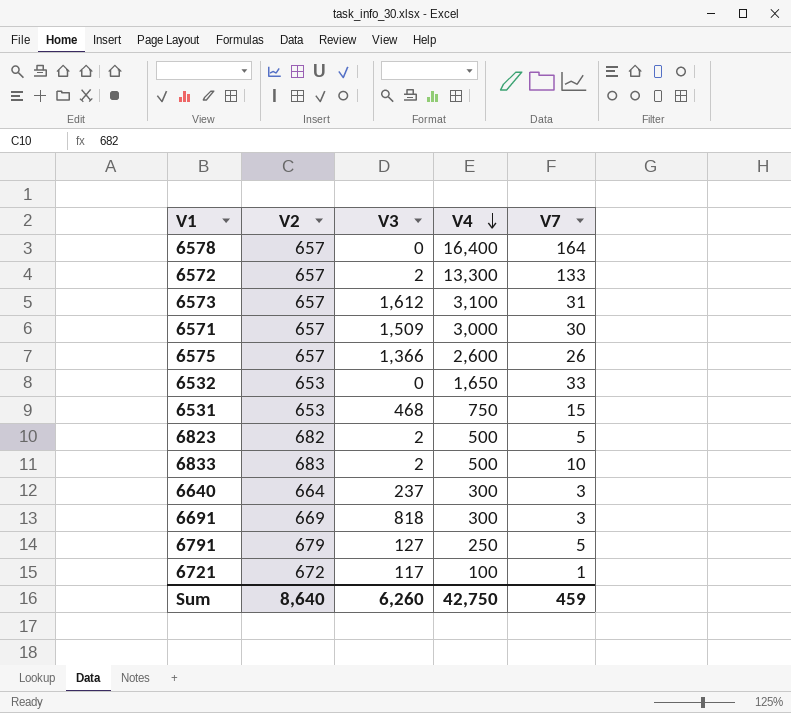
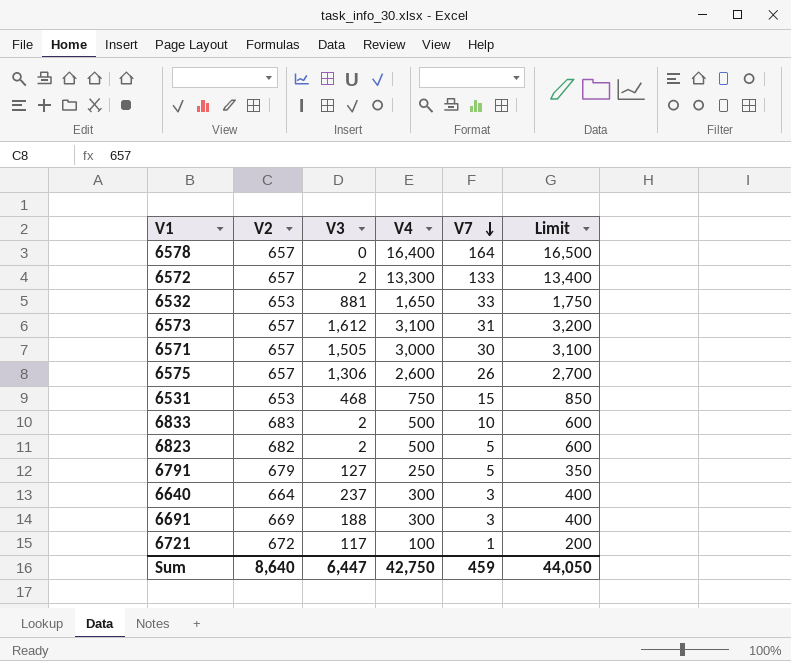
row order: V4 descending -> V7 descending
column Limit | formula: none -> [V4] + 100
6532 | V3: 0 -> 881
6571 | V3: 1,509 -> 1,505
6575 | V3: 1,366 -> 1,306
6691 | V3: 818 -> 188
Sum | V3: 6,260 -> 6,447

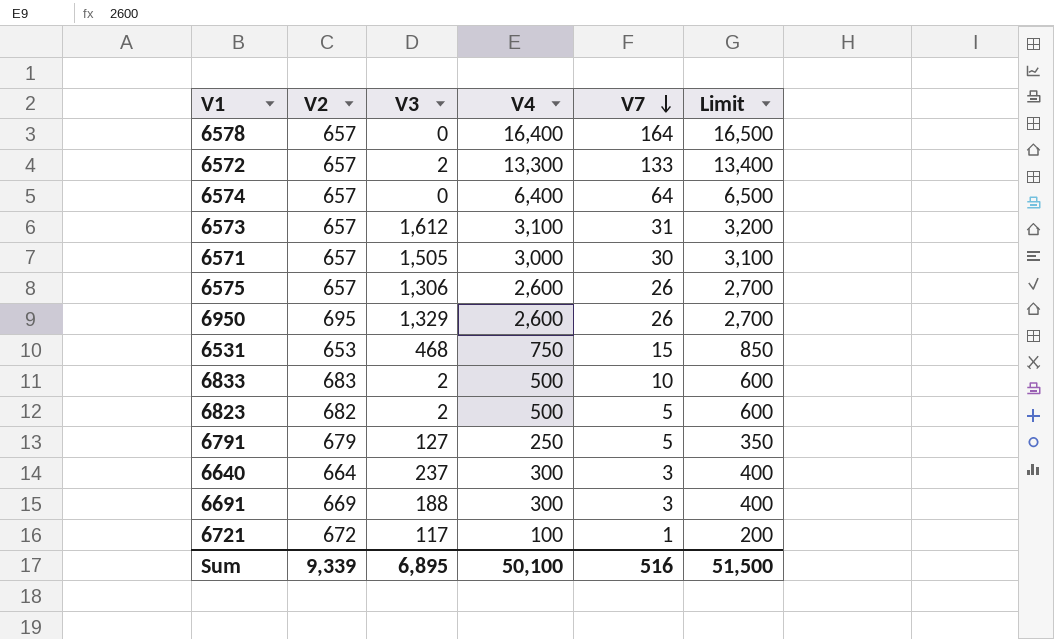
row 6532: 653 | 881 | 1,650 | 33 | 1,750 -> none
row 6574: none -> 657 | 0 | 6,400 | 64 | 6,500
row 6950: none -> 695 | 1,329 | 2,600 | 26 | 2,700
Sum | V2: 8,640 -> 9,339
Sum | V3: 6,447 -> 6,895
Sum | V4: 42,750 -> 50,100
Sum | V7: 459 -> 516
Sum | Limit: 44,050 -> 51,500

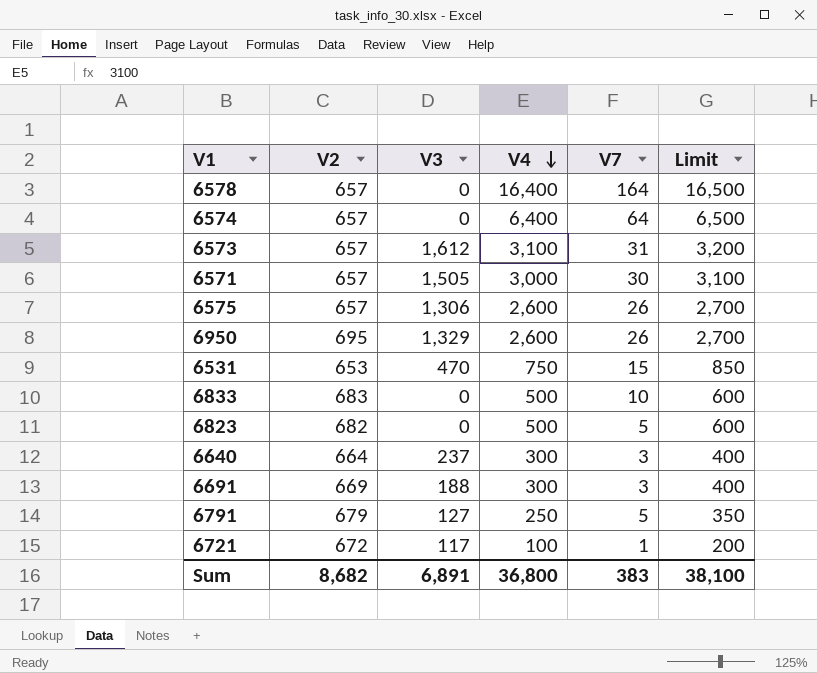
row order: V7 descending -> V4 descending
row 6572: 657 | 2 | 13,300 | 133 | 13,400 -> none
6531 | V3: 468 -> 470
6833 | V3: 2 -> 0
6823 | V3: 2 -> 0
Sum | V2: 9,339 -> 8,682
Sum | V3: 6,895 -> 6,891
Sum | V4: 50,100 -> 36,800
Sum | V7: 516 -> 383
Sum | Limit: 51,500 -> 38,100

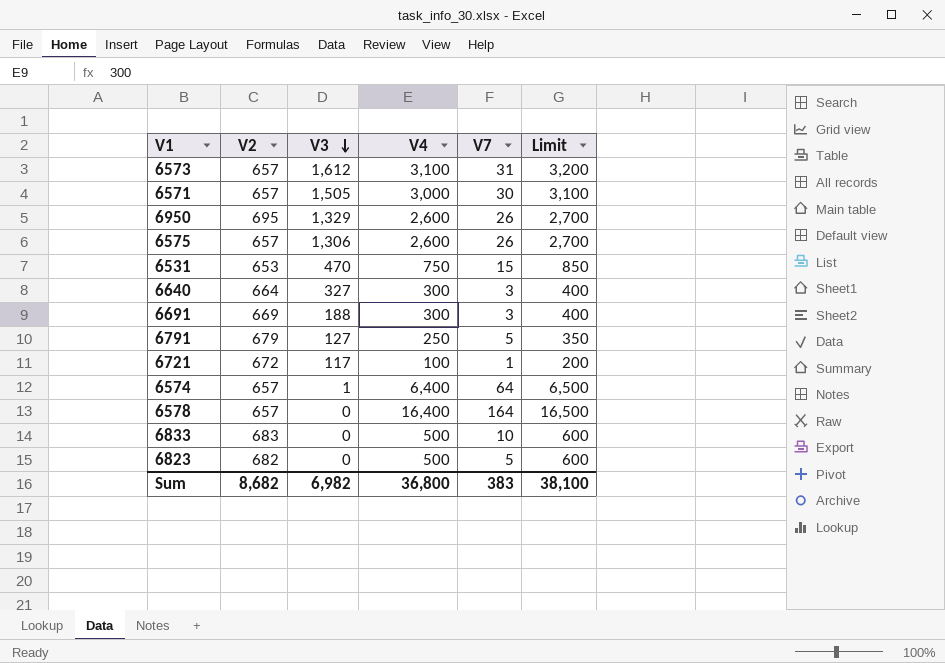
row order: V4 descending -> V3 descending
6640 | V3: 237 -> 327
6574 | V3: 0 -> 1
Sum | V3: 6,891 -> 6,982

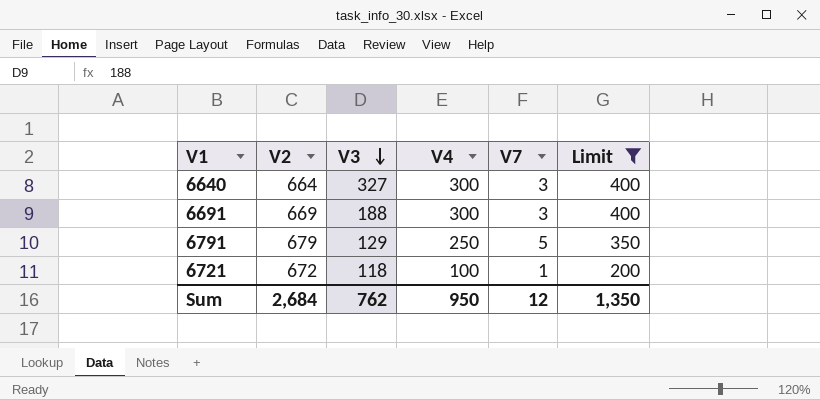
filter: none -> Limit <= 400
6791 | V3: 127 -> 129
6721 | V3: 117 -> 118
Sum | V2: 8,682 -> 2,684
Sum | V3: 6,982 -> 762
Sum | V4: 36,800 -> 950
Sum | V7: 383 -> 12
Sum | Limit: 38,100 -> 1,350

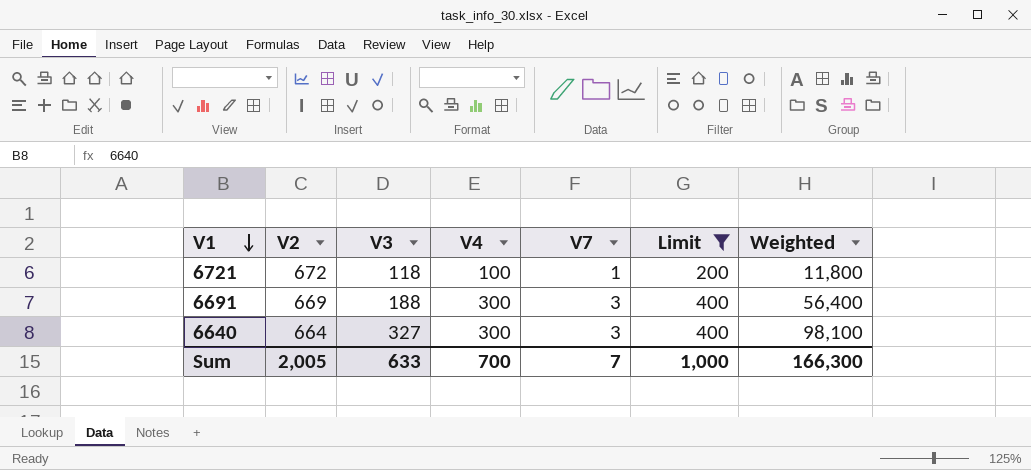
row order: V3 descending -> V1 descending
column Weighted | formula: none -> [V3] * [V4]
row 6791: 679 | 129 | 250 | 5 | 350 -> none
Sum | V2: 2,684 -> 2,005
Sum | V3: 762 -> 633
Sum | V4: 950 -> 700
Sum | V7: 12 -> 7
Sum | Limit: 1,350 -> 1,000

